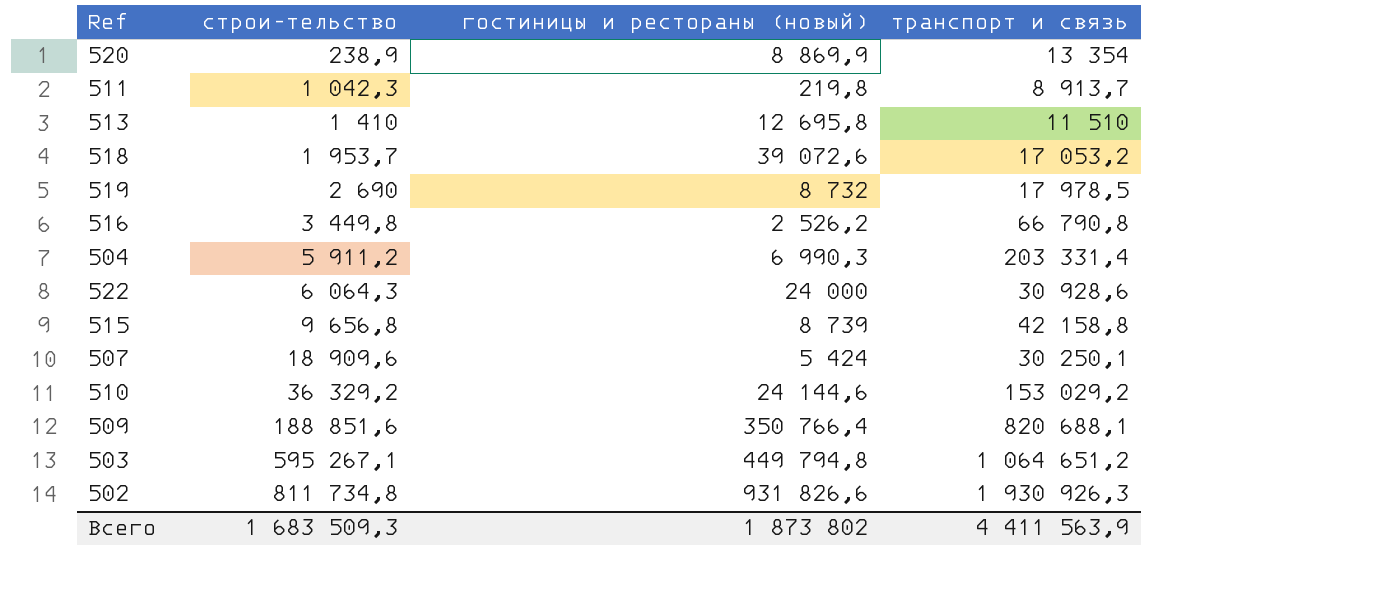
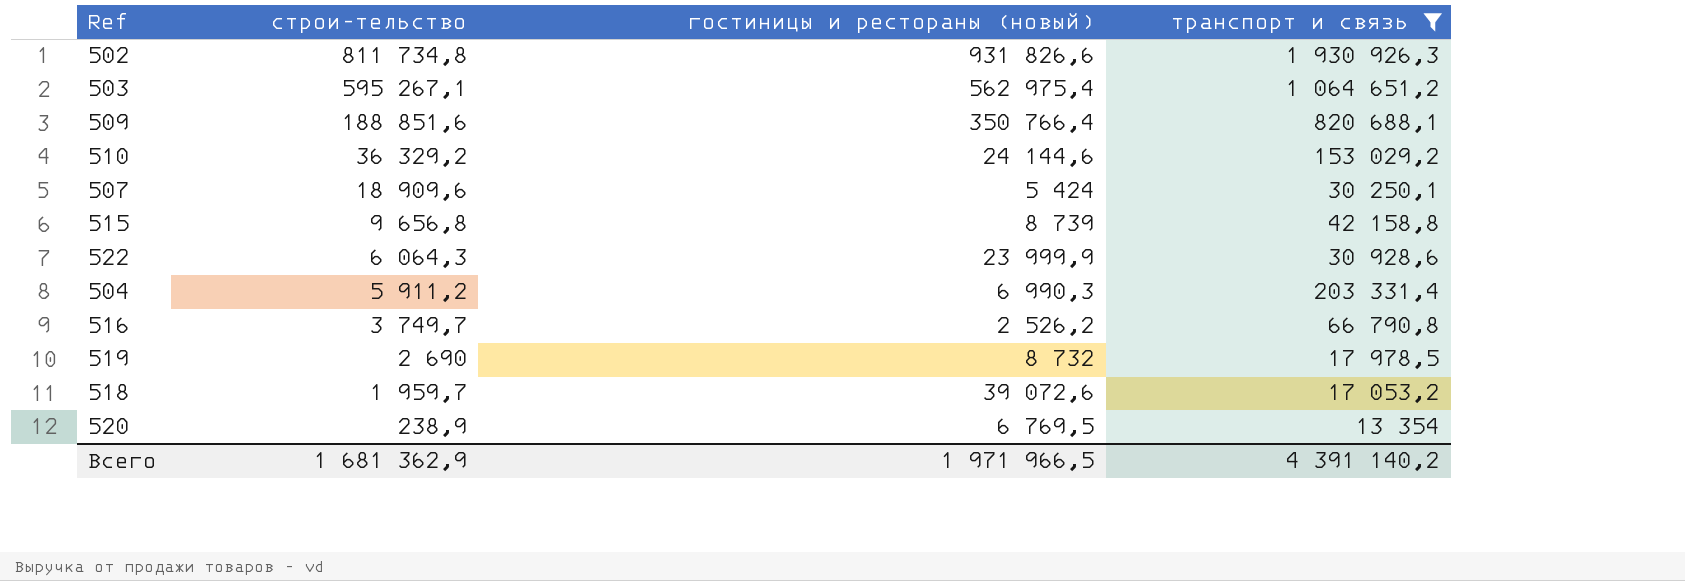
filter: none -> транспорт и связь >= 13 354
row order: строи-тельство ascending -> строи-тельство descending
503 | гостиницы и рестораны (новый): 449 794,8 -> 562 975,4
522 | гостиницы и рестораны (новый): 24 000 -> 23 999,9
516 | строи-тельство: 3 449,8 -> 3 749,7
518 | строи-тельство: 1 953,7 -> 1 959,7
520 | гостиницы и рестораны (новый): 8 869,9 -> 6 769,5
Всего | строи-тельство: 1 683 509,3 -> 1 681 362,9
Всего | гостиницы и рестораны (новый): 1 873 802 -> 1 971 966,5
Всего | транспорт и связь: 4 411 563,9 -> 4 391 140,2

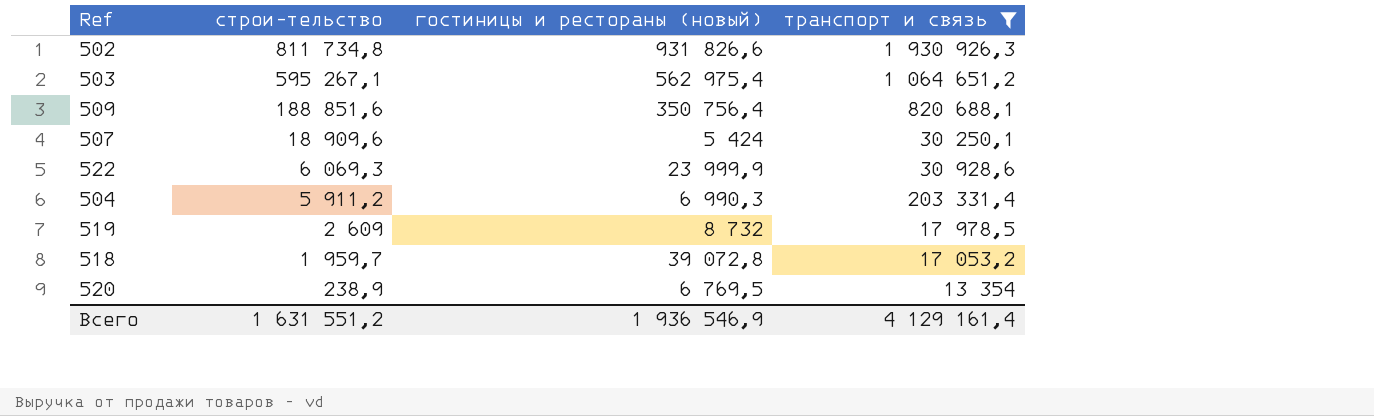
row 510: 36 329,2 | 24 144,6 | 153 029,2 -> none
row 515: 9 656,8 | 8 739 | 42 158,8 -> none
row 516: 3 749,7 | 2 526,2 | 66 790,8 -> none
509 | гостиницы и рестораны (новый): 350 766,4 -> 350 756,4
522 | строи-тельство: 6 064,3 -> 6 069,3
519 | строи-тельство: 2 690 -> 2 609
518 | гостиницы и рестораны (новый): 39 072,6 -> 39 072,8
Всего | строи-тельство: 1 681 362,9 -> 1 631 551,2
Всего | гостиницы и рестораны (новый): 1 971 966,5 -> 1 936 546,9
Всего | транспорт и связь: 4 391 140,2 -> 4 129 161,4

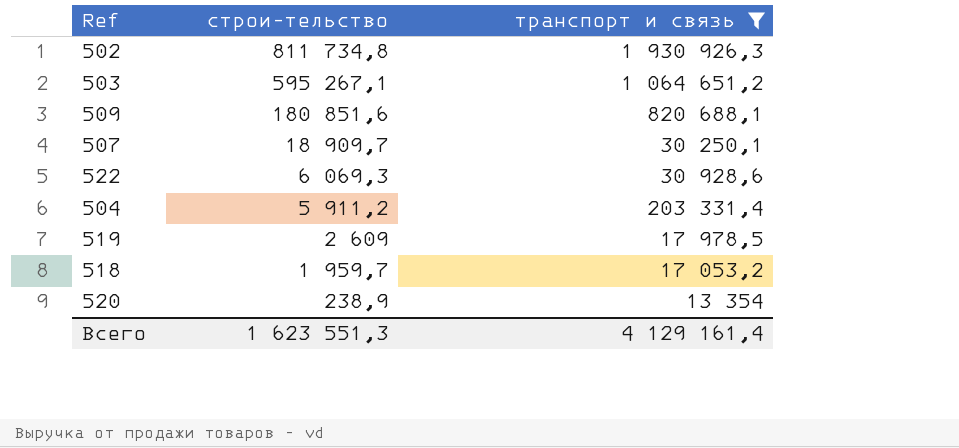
column гостиницы и рестораны (новый) | position: 3 -> none
509 | строи-тельство: 188 851,6 -> 180 851,6
507 | строи-тельство: 18 909,6 -> 18 909,7
Всего | строи-тельство: 1 631 551,2 -> 1 623 551,3

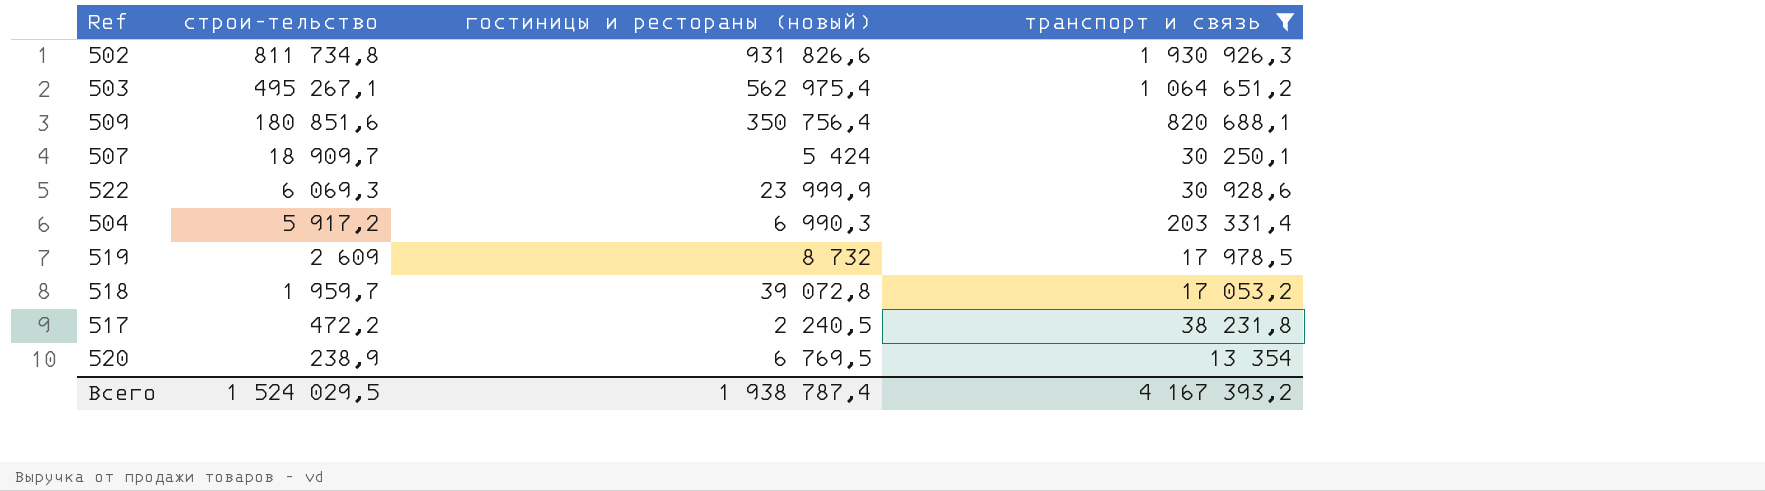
column гостиницы и рестораны (новый) | position: none -> 3
503 | строи-тельство: 595 267,1 -> 495 267,1
504 | строи-тельство: 5 911,2 -> 5 917,2
row 517: none -> 472,2 | 2 240,5 | 38 231,8
Всего | строи-тельство: 1 623 551,3 -> 1 524 029,5
Всего | транспорт и связь: 4 129 161,4 -> 4 167 393,2

